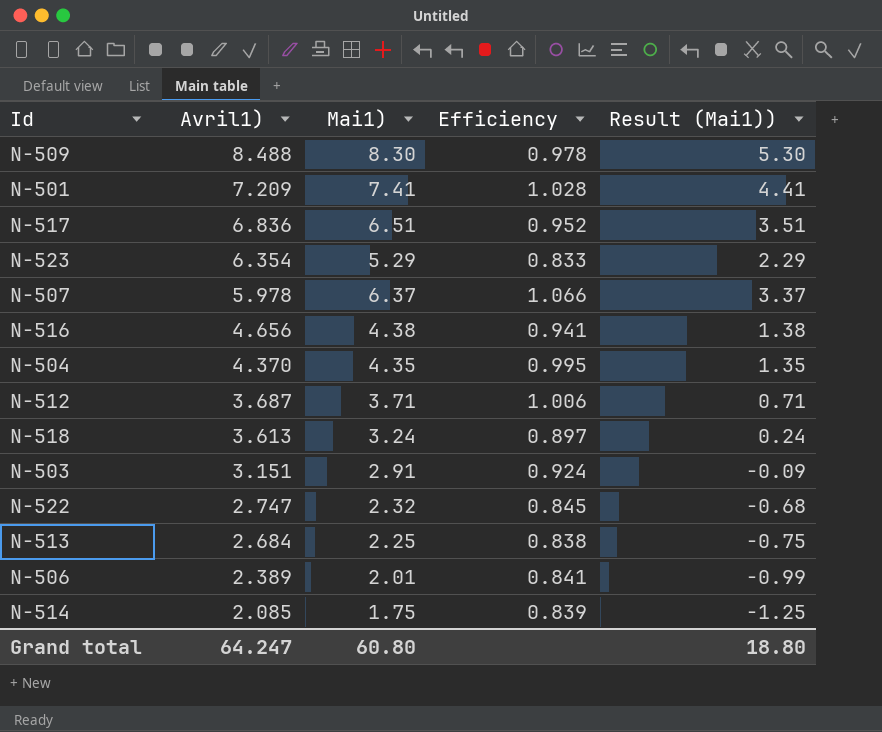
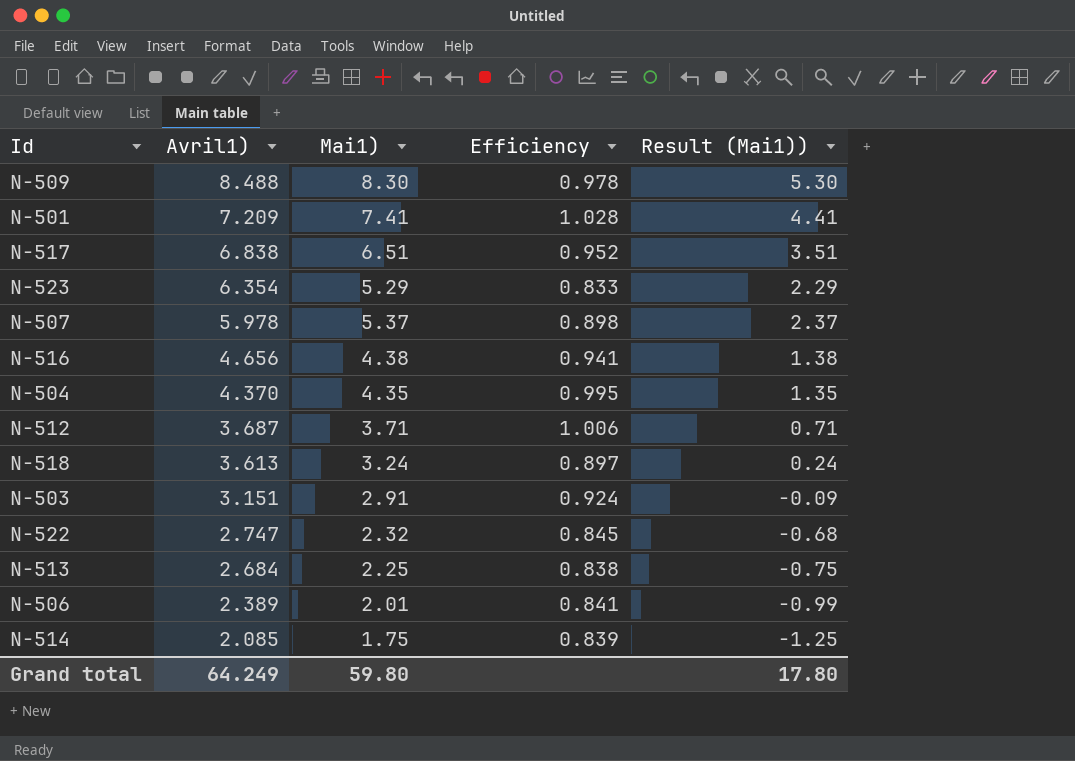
N-517 | Avril1): 6.836 -> 6.838
N-507 | Mai1): 6.37 -> 5.37
N-507 | Efficiency: 1.066 -> 0.898
N-507 | Result (Mai1)): 3.37 -> 2.37
Grand total | Avril1): 64.247 -> 64.249
Grand total | Mai1): 60.80 -> 59.80
Grand total | Result (Mai1)): 18.80 -> 17.80

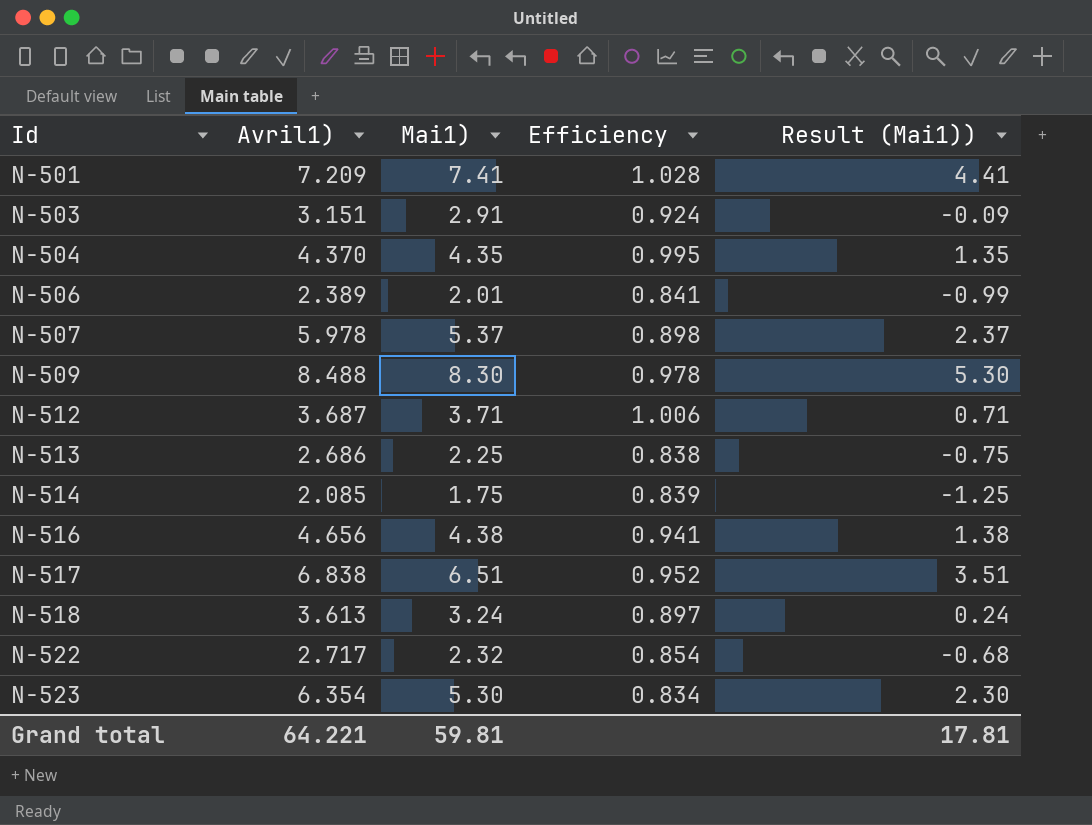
row order: Avril1) descending -> Id ascending
N-513 | Avril1): 2.684 -> 2.686
N-522 | Avril1): 2.747 -> 2.717
N-522 | Efficiency: 0.845 -> 0.854
N-523 | Mai1): 5.29 -> 5.30
N-523 | Efficiency: 0.833 -> 0.834
N-523 | Result (Mai1)): 2.29 -> 2.30
Grand total | Avril1): 64.249 -> 64.221
Grand total | Mai1): 59.80 -> 59.81
Grand total | Result (Mai1)): 17.80 -> 17.81

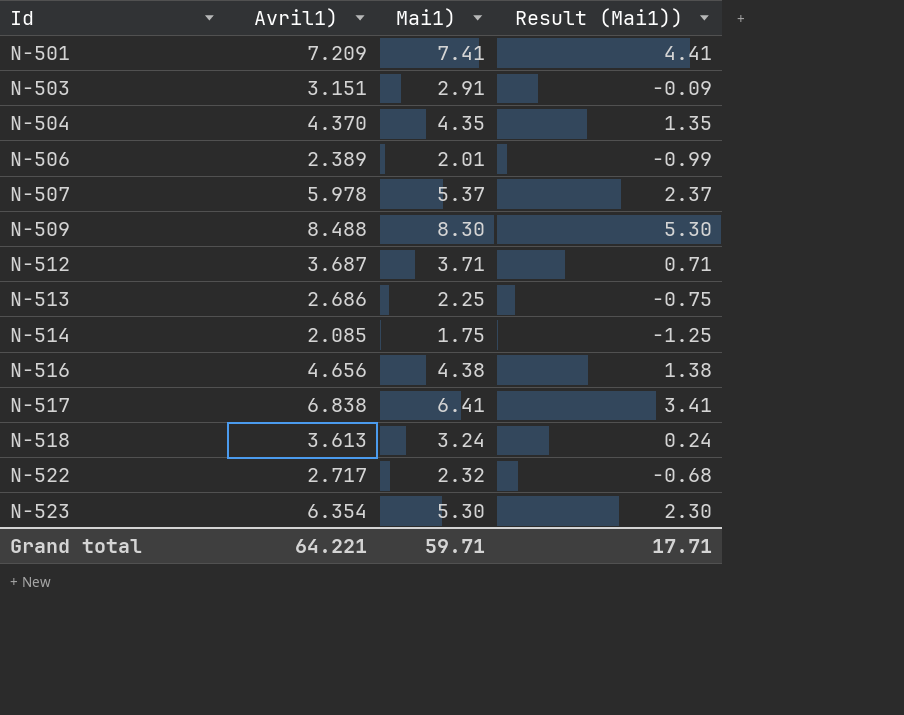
column Efficiency | formula: [Mai1)] / [Avril1)] -> none
N-517 | Mai1): 6.51 -> 6.41
N-517 | Result (Mai1)): 3.51 -> 3.41
Grand total | Mai1): 59.81 -> 59.71
Grand total | Result (Mai1)): 17.81 -> 17.71

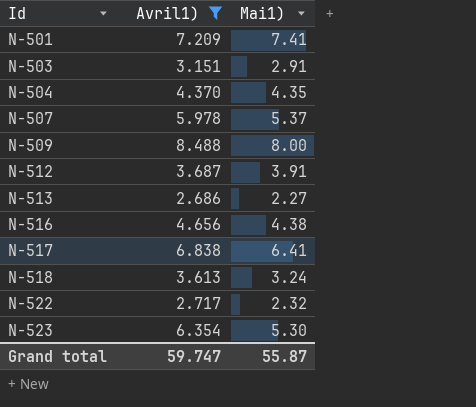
filter: none -> Avril1) >= 2.686
column Result (Mai1)) | formula: [Mai1)] - 3 -> none
N-509 | Mai1): 8.30 -> 8.00
N-512 | Mai1): 3.71 -> 3.91
N-513 | Mai1): 2.25 -> 2.27
Grand total | Avril1): 64.221 -> 59.747
Grand total | Mai1): 59.71 -> 55.87

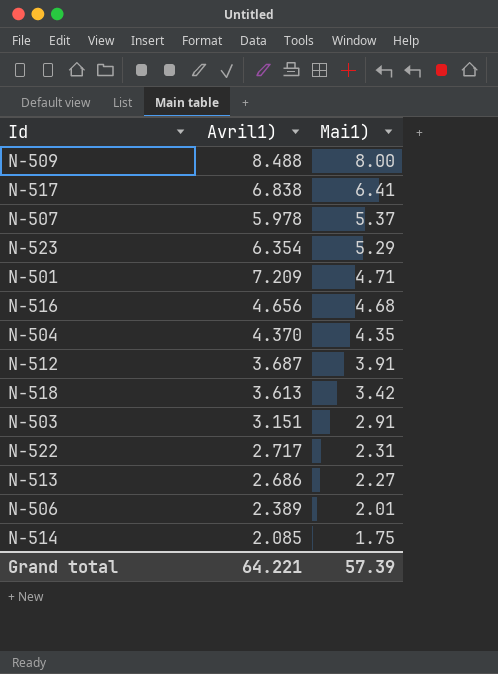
filter: Avril1) >= 2.686 -> none
row order: Id ascending -> Mai1) descending
N-523 | Mai1): 5.30 -> 5.29
N-501 | Mai1): 7.41 -> 4.71
N-516 | Mai1): 4.38 -> 4.68
N-518 | Mai1): 3.24 -> 3.42
N-522 | Mai1): 2.32 -> 2.31
Grand total | Avril1): 59.747 -> 64.221
Grand total | Mai1): 55.87 -> 57.39

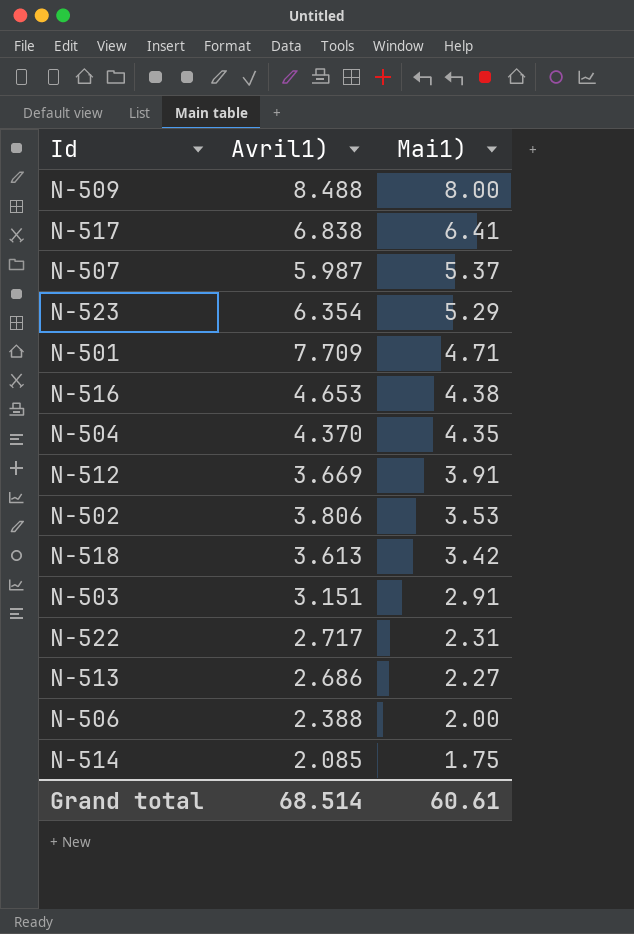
N-507 | Avril1): 5.978 -> 5.987
N-501 | Avril1): 7.209 -> 7.709
N-516 | Avril1): 4.656 -> 4.653
N-516 | Mai1): 4.68 -> 4.38
N-512 | Avril1): 3.687 -> 3.669
row N-502: none -> 3.806 | 3.53
N-506 | Avril1): 2.389 -> 2.388
N-506 | Mai1): 2.01 -> 2.00
Grand total | Avril1): 64.221 -> 68.514
Grand total | Mai1): 57.39 -> 60.61

